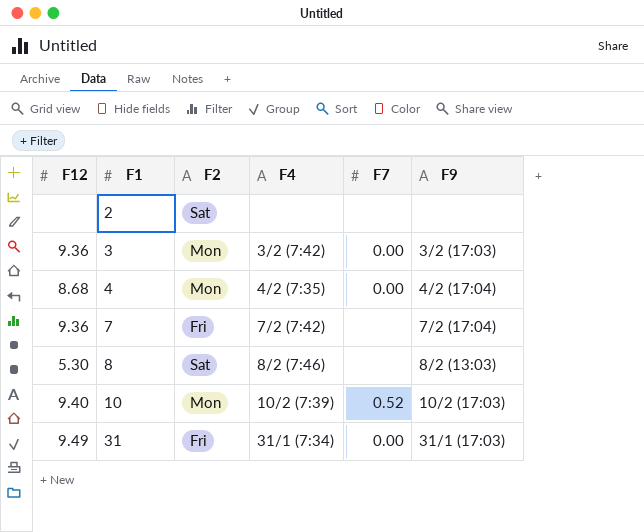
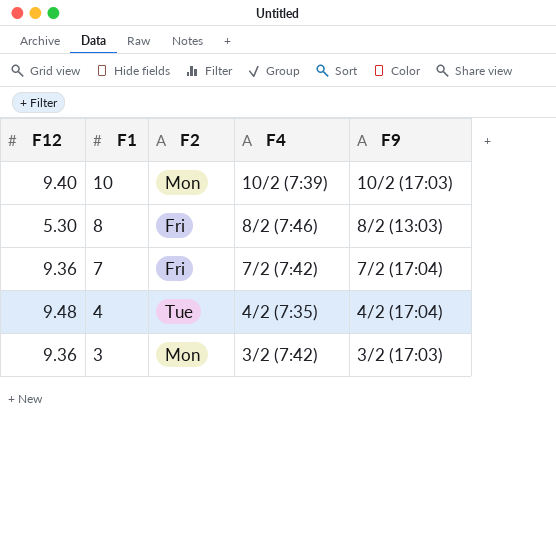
row order: F1 ascending -> F1 descending
column F7 | position: 5 -> none
row 2: none | Sat | none | none | none -> none
row 31: 9.49 | Fri | 31/1 (7:34) | 0.00 | 31/1 (17:03) -> none
8 | F2: Sat -> Fri
4 | F12: 8.68 -> 9.48
4 | F2: Mon -> Tue

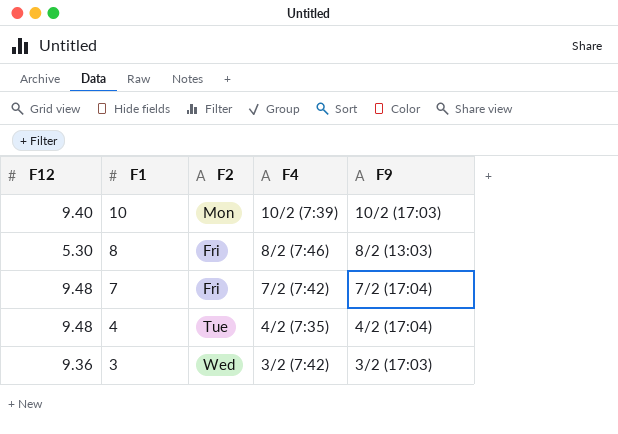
7 | F12: 9.36 -> 9.48
3 | F2: Mon -> Wed

